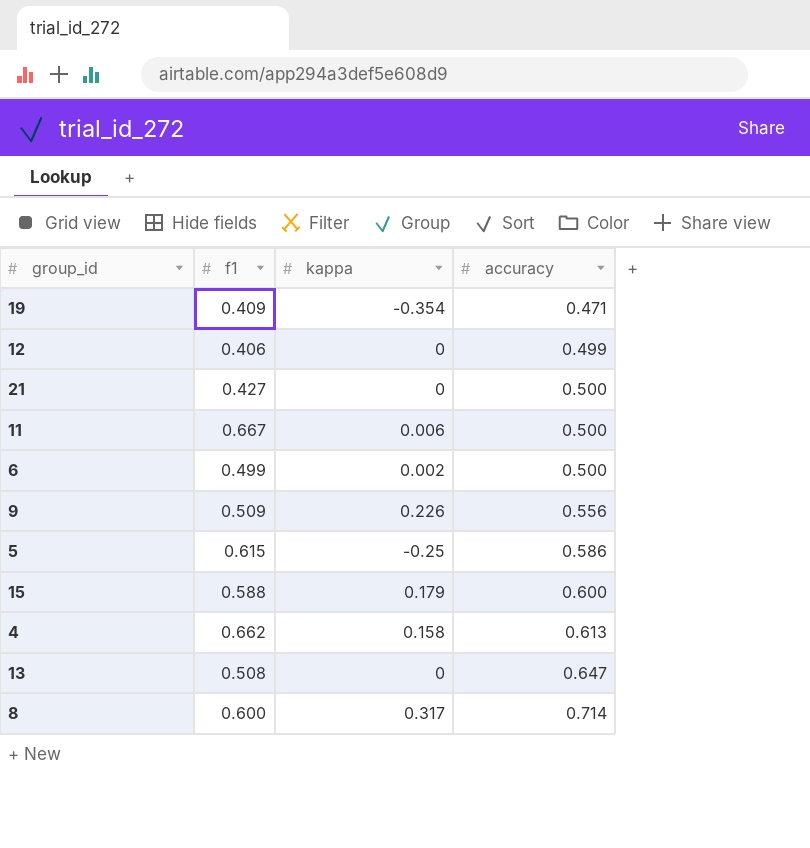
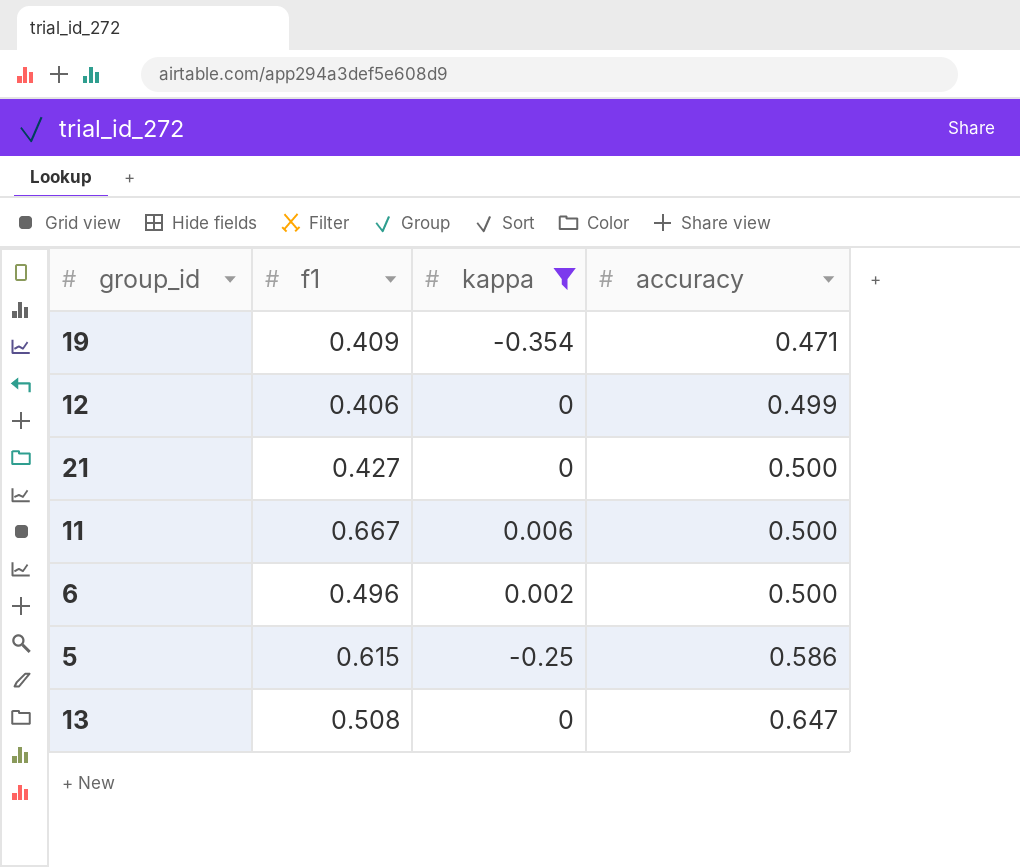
filter: none -> kappa <= 0.006
6 | f1: 0.499 -> 0.496

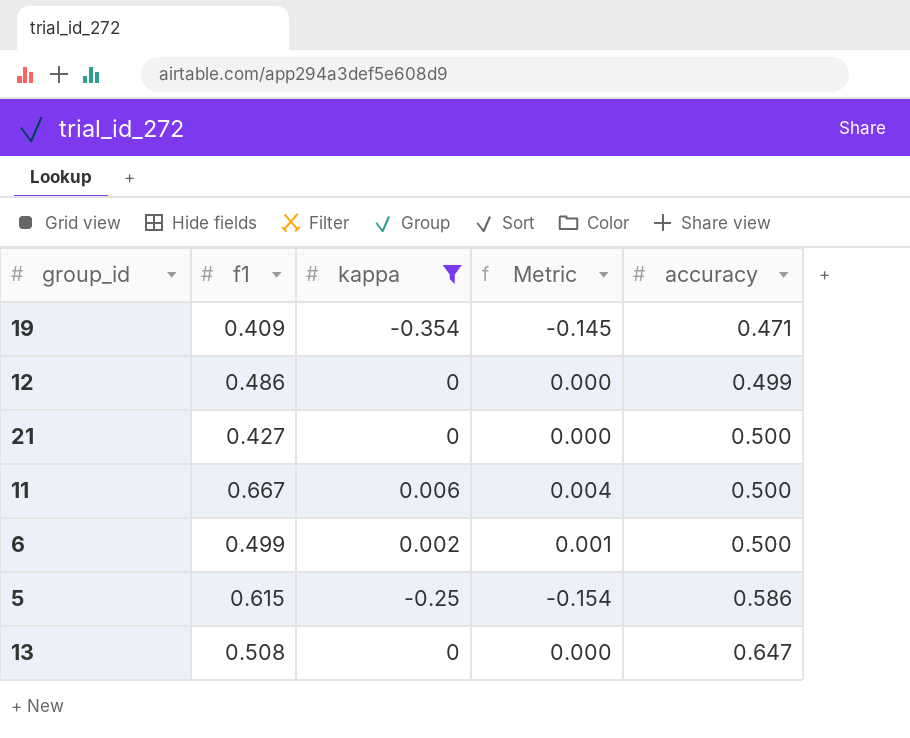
column Metric | formula: none -> [f1] * [kappa]
12 | f1: 0.406 -> 0.486
6 | f1: 0.496 -> 0.499

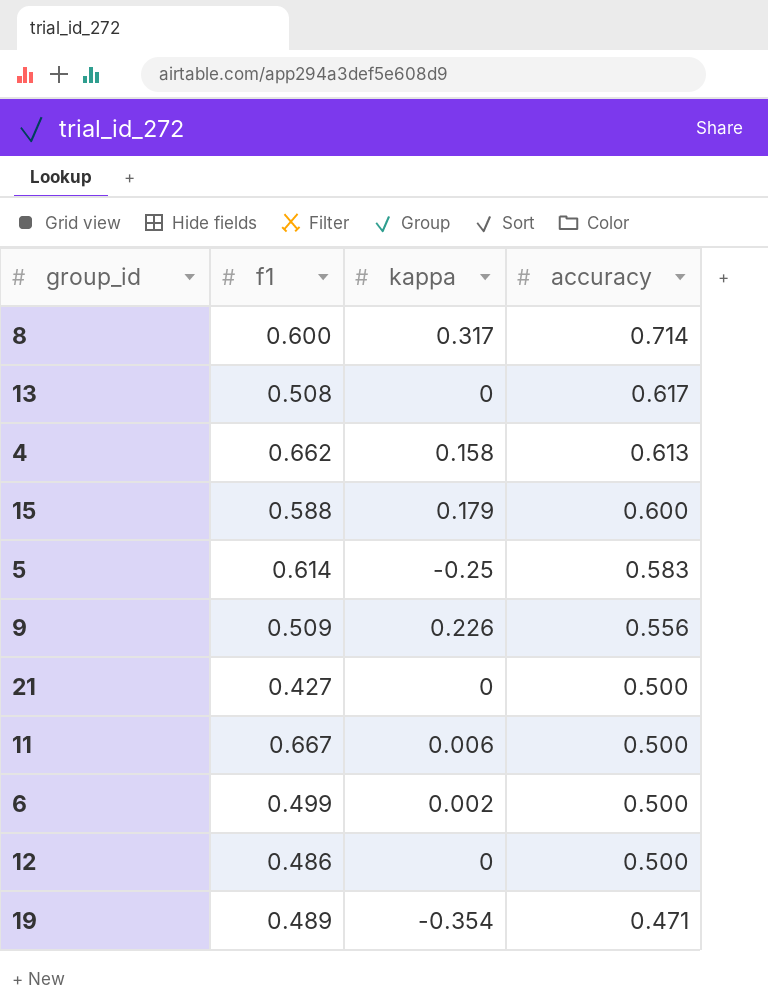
filter: kappa <= 0.006 -> none
row order: accuracy ascending -> accuracy descending
column Metric | formula: [f1] * [kappa] -> none
13 | accuracy: 0.647 -> 0.617
5 | f1: 0.615 -> 0.614
5 | accuracy: 0.586 -> 0.583
12 | accuracy: 0.499 -> 0.500
19 | f1: 0.409 -> 0.489

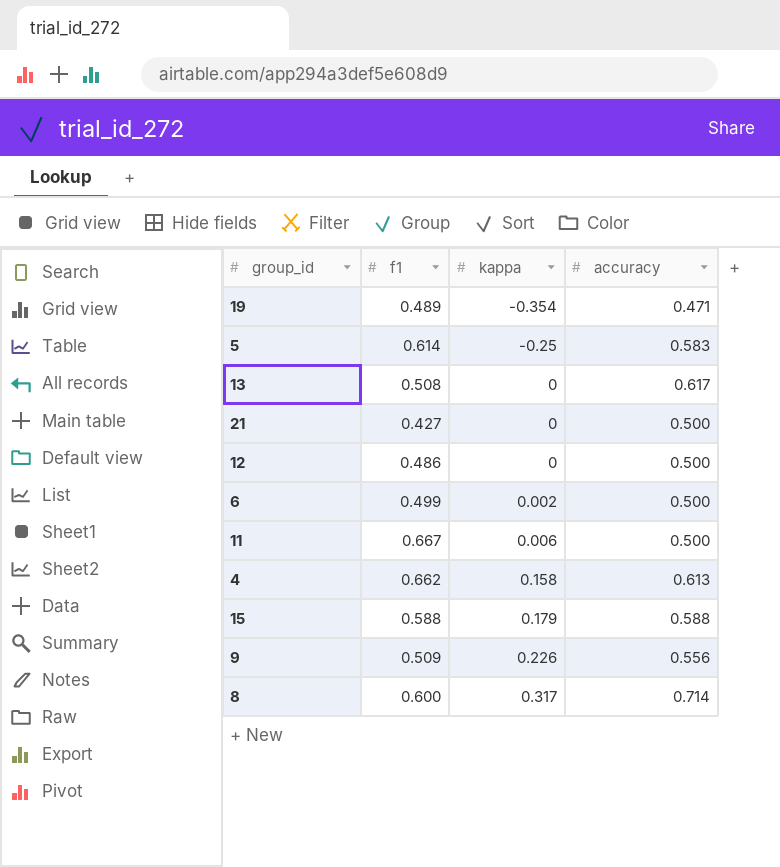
row order: accuracy descending -> kappa ascending
15 | accuracy: 0.600 -> 0.588

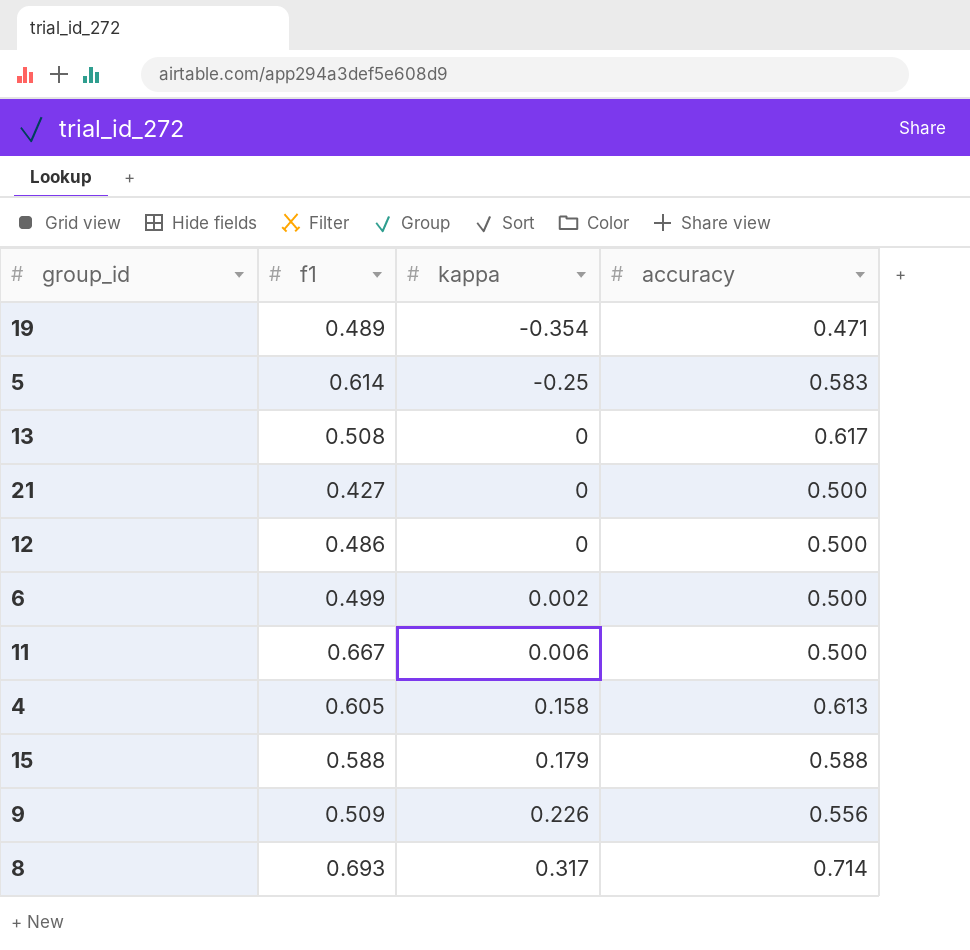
4 | f1: 0.662 -> 0.605
8 | f1: 0.600 -> 0.693

